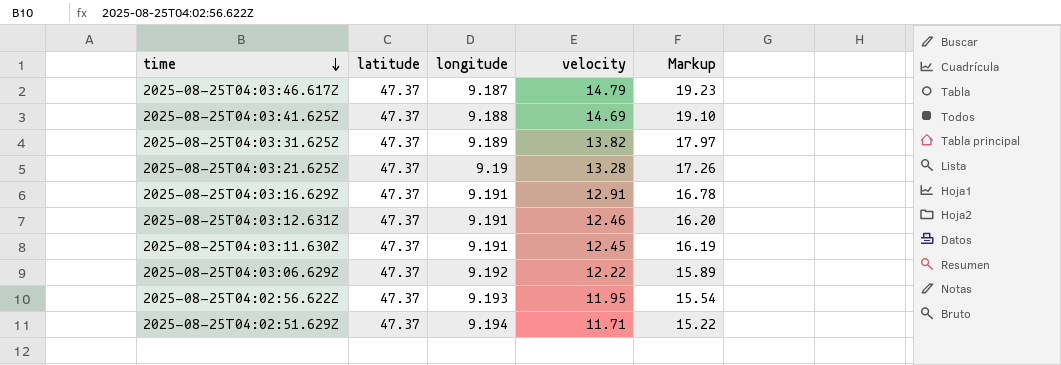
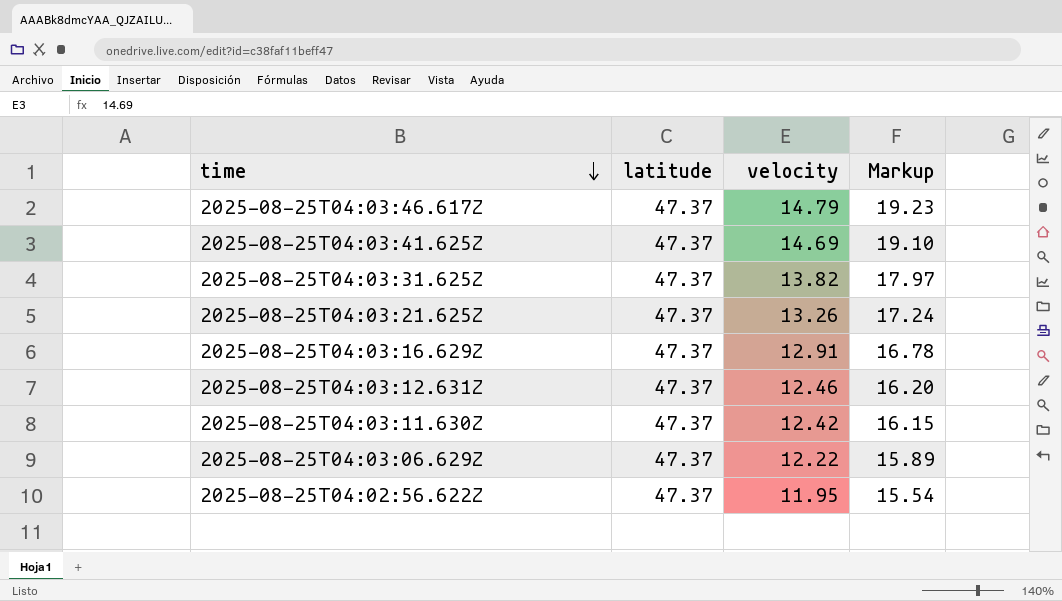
column longitude | position: 3 -> none
row 2025-08-25T04:02:51.629Z: 47.37 | 9.194 | 11.71 | 15.22 -> none
2025-08-25T04:03:21.625Z | velocity: 13.28 -> 13.26
2025-08-25T04:03:21.625Z | Markup: 17.26 -> 17.24
2025-08-25T04:03:11.630Z | velocity: 12.45 -> 12.42
2025-08-25T04:03:11.630Z | Markup: 16.19 -> 16.15

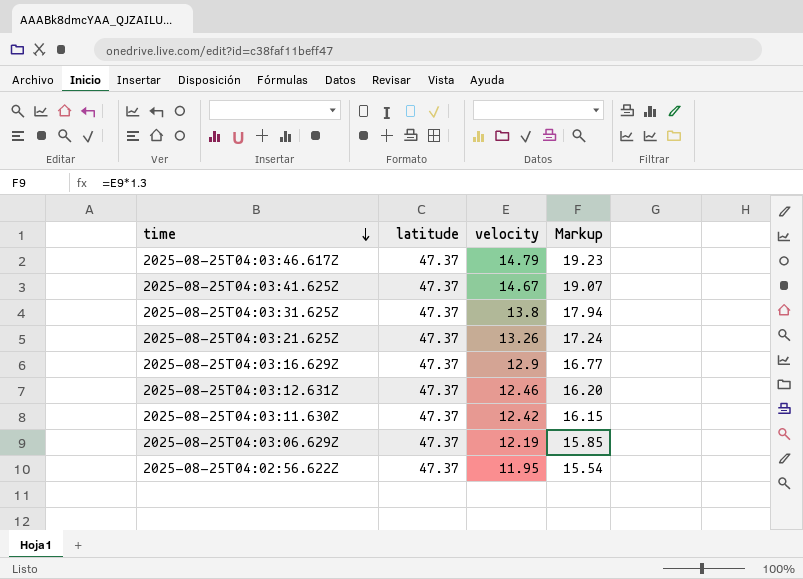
2025-08-25T04:03:41.625Z | velocity: 14.69 -> 14.67
2025-08-25T04:03:41.625Z | Markup: 19.10 -> 19.07
2025-08-25T04:03:31.625Z | velocity: 13.82 -> 13.8
2025-08-25T04:03:31.625Z | Markup: 17.97 -> 17.94
2025-08-25T04:03:16.629Z | velocity: 12.91 -> 12.9
2025-08-25T04:03:16.629Z | Markup: 16.78 -> 16.77
2025-08-25T04:03:06.629Z | velocity: 12.22 -> 12.19
2025-08-25T04:03:06.629Z | Markup: 15.89 -> 15.85

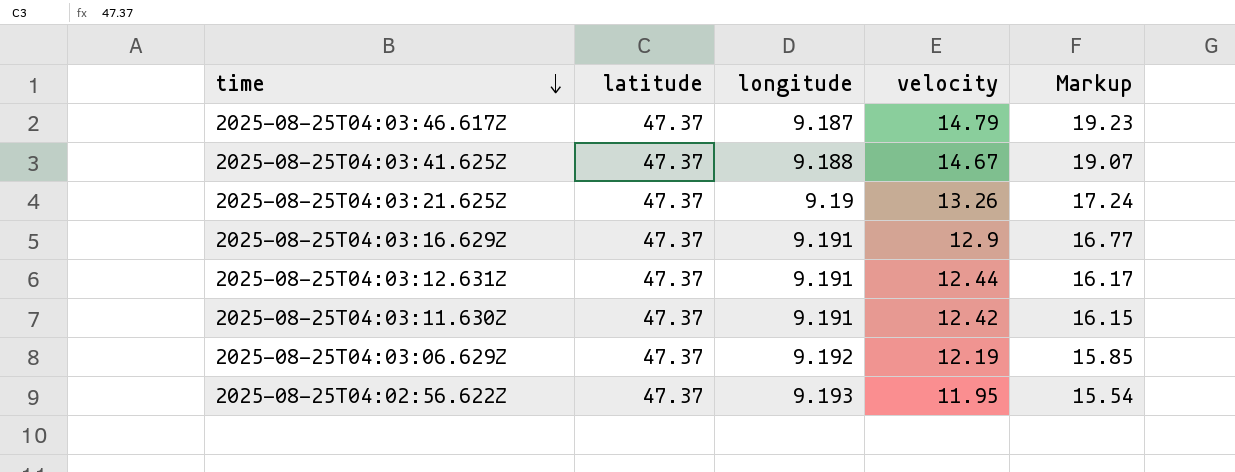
column longitude | position: none -> 3
row 2025-08-25T04:03:31.625Z: 47.37 | 13.8 | 17.94 -> none
2025-08-25T04:03:12.631Z | velocity: 12.46 -> 12.44
2025-08-25T04:03:12.631Z | Markup: 16.20 -> 16.17

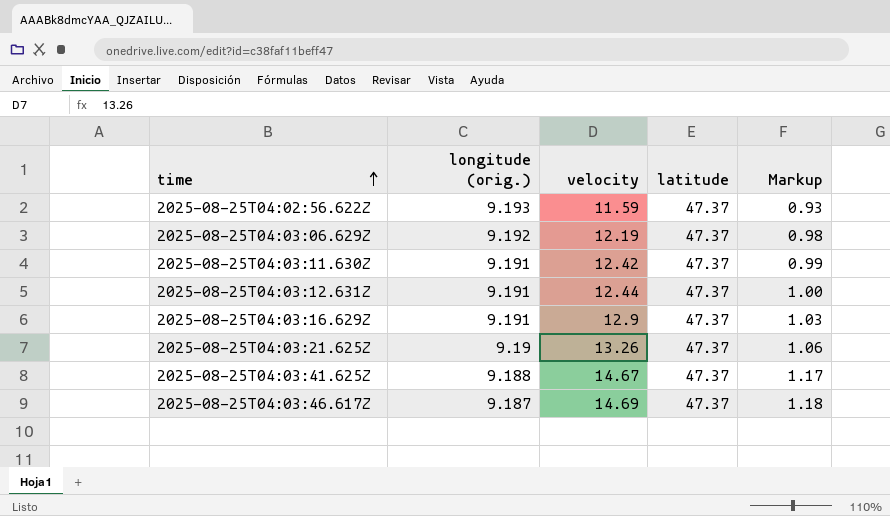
row order: time descending -> time ascending
column name: longitude -> longitude (orig.)
column latitude | position: 2 -> 4
column Markup | formula: [velocity] * 1.3 -> [velocity] * 0.08
2025-08-25T04:02:56.622Z | velocity: 11.95 -> 11.59
2025-08-25T04:03:46.617Z | velocity: 14.79 -> 14.69

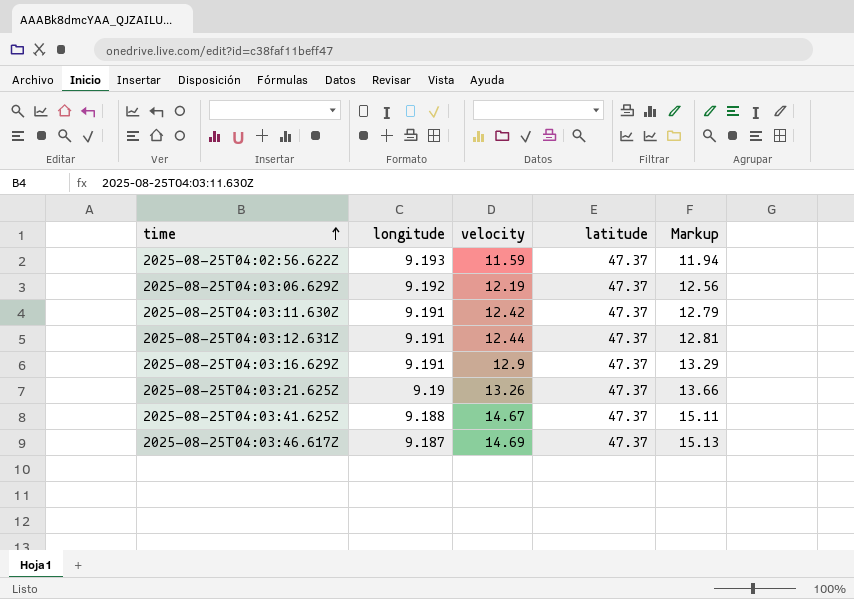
column name: longitude (orig.) -> longitude
column Markup | formula: [velocity] * 0.08 -> [velocity] * 1.03

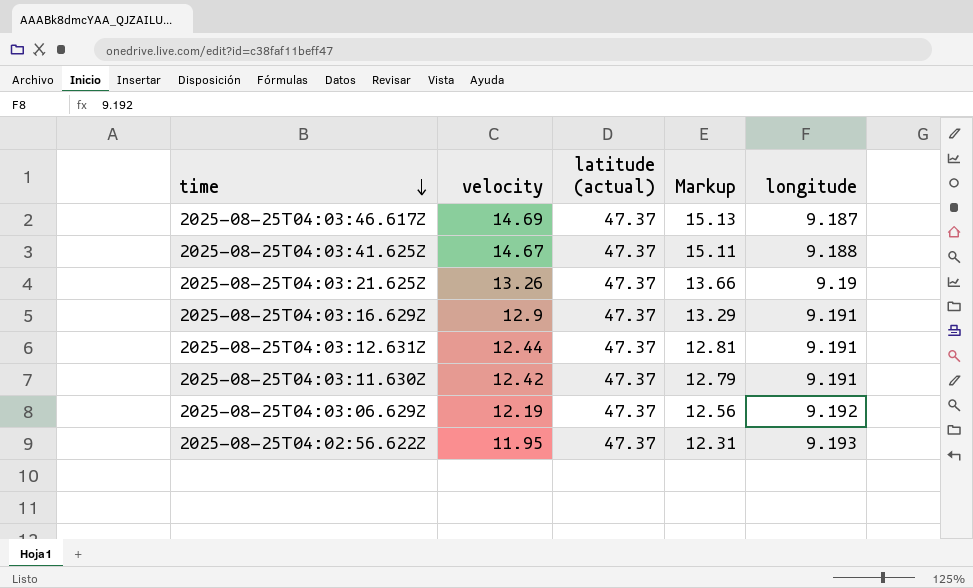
row order: time ascending -> time descending
column name: latitude -> latitude (actual)
column longitude | position: 2 -> 5
2025-08-25T04:02:56.622Z | velocity: 11.59 -> 11.95
2025-08-25T04:02:56.622Z | Markup: 11.94 -> 12.31

